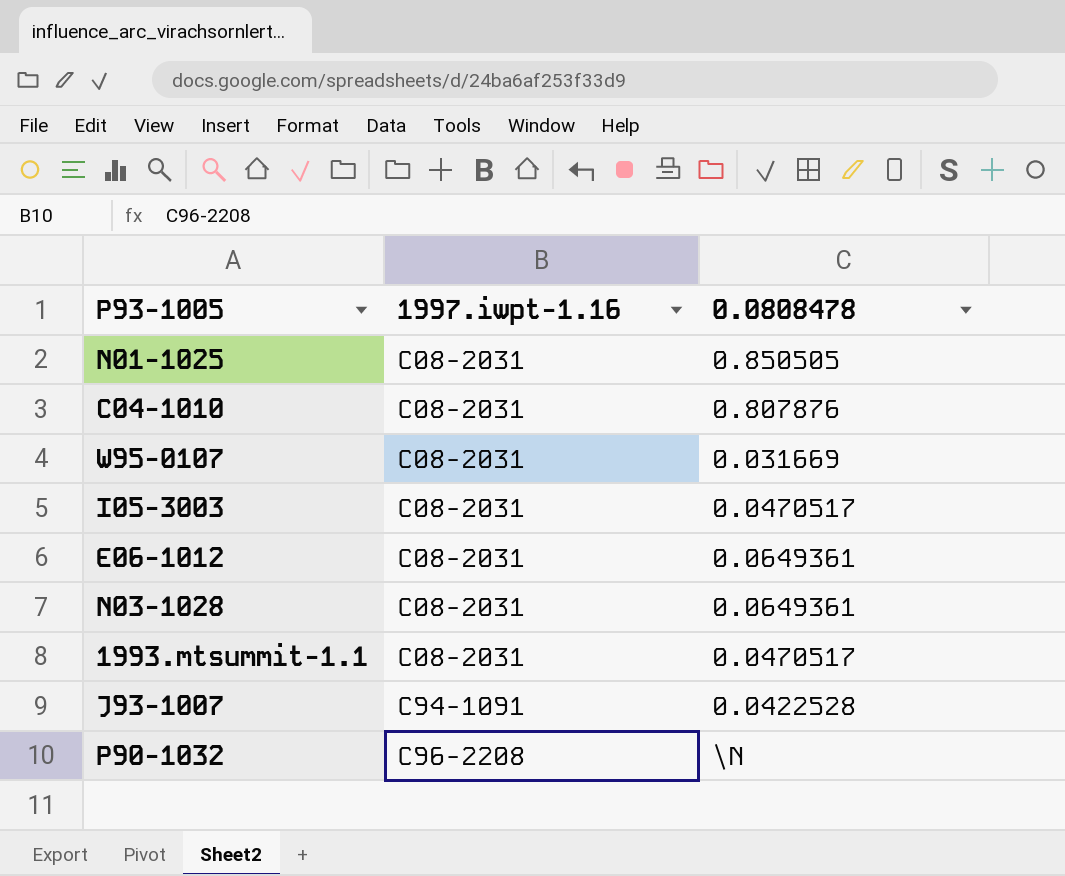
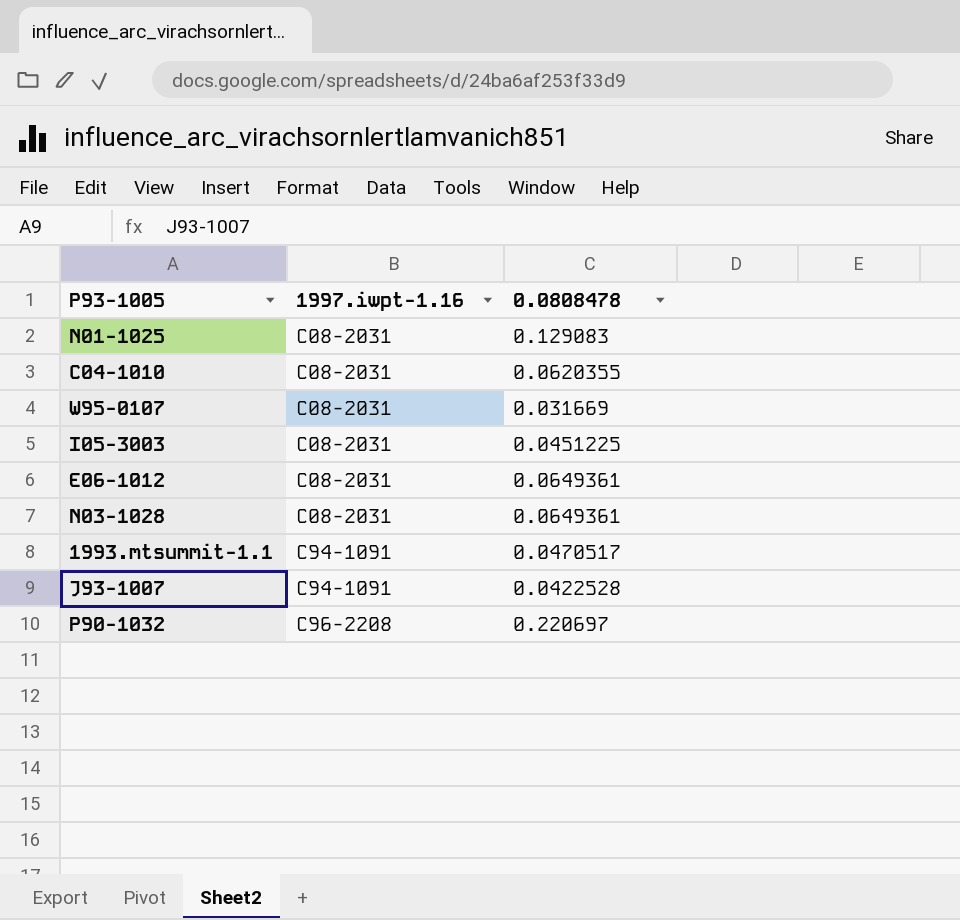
N01-1025 | 0.0808478: 0.850505 -> 0.129083
C04-1010 | 0.0808478: 0.807876 -> 0.0620355
I05-3003 | 0.0808478: 0.0470517 -> 0.0451225
1993.mtsummit-1.1 | 1997.iwpt-1.16: C08-2031 -> C94-1091
P90-1032 | 0.0808478: \N -> 0.220697

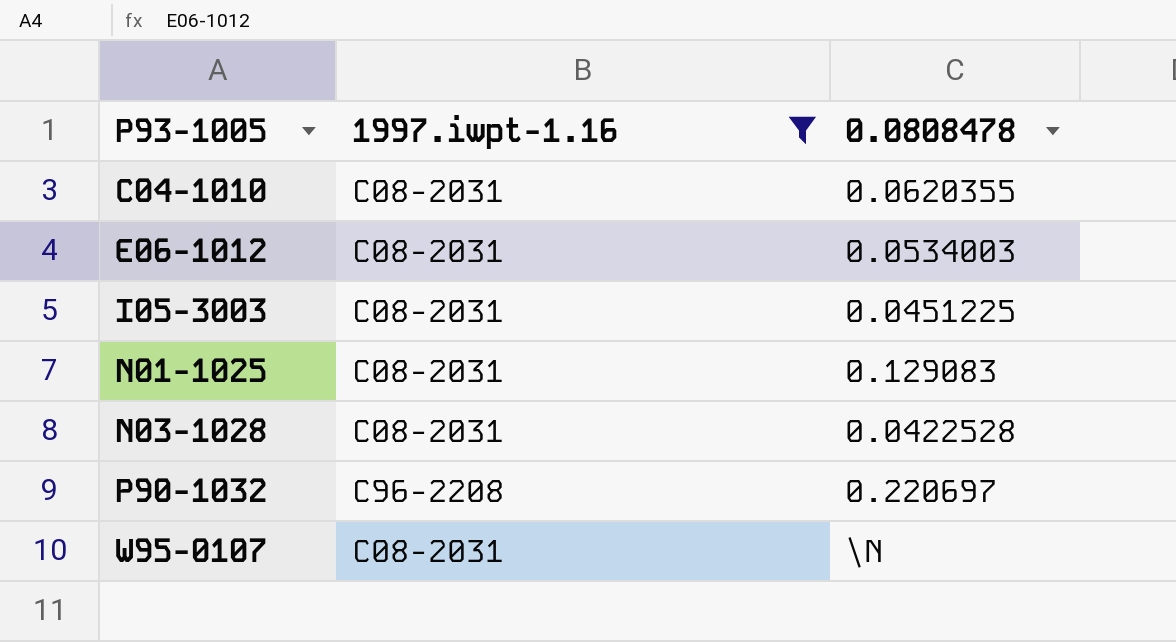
filter: none -> 1997.iwpt-1.16 != C94-1091
row order: 1997.iwpt-1.16 ascending -> P93-1005 ascending
E06-1012 | 0.0808478: 0.0649361 -> 0.0534003
N03-1028 | 0.0808478: 0.0649361 -> 0.0422528
W95-0107 | 0.0808478: 0.031669 -> \N

